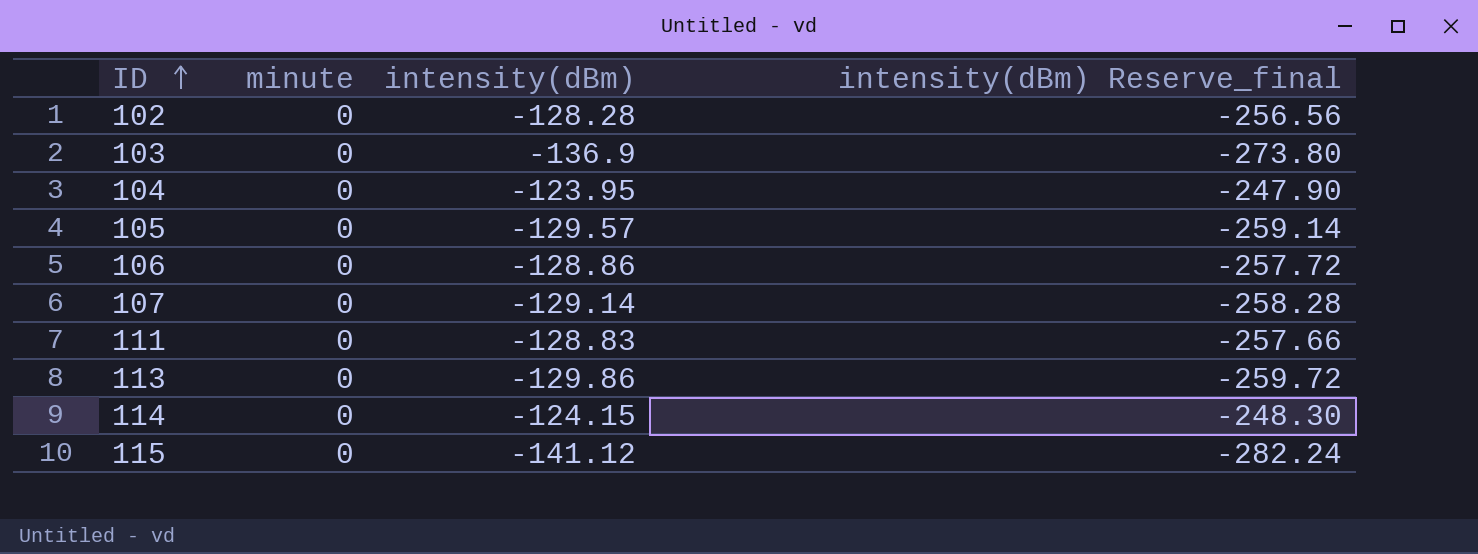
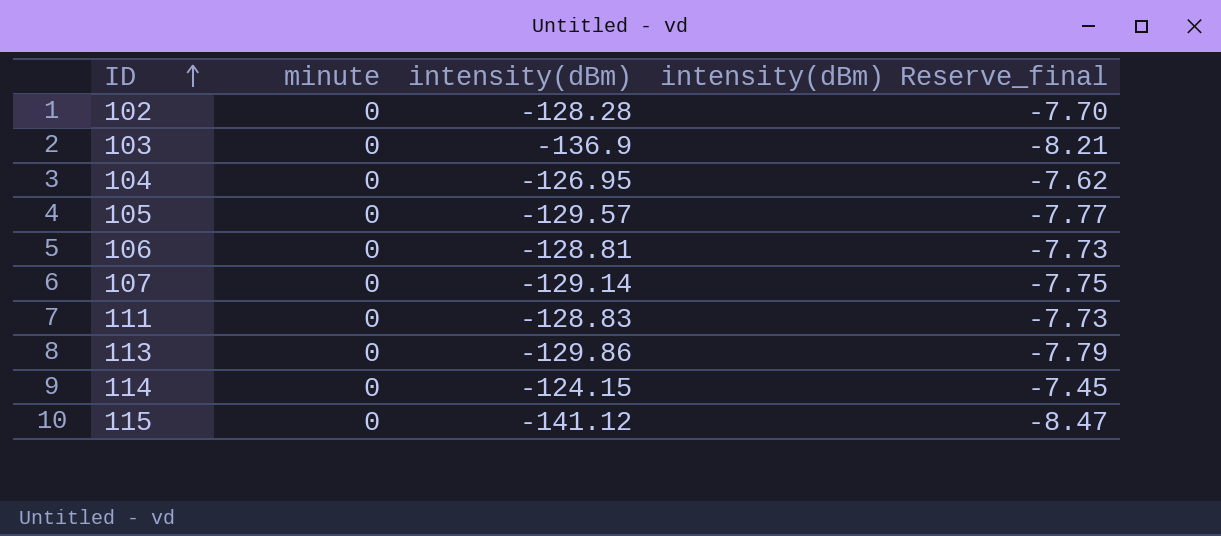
column intensity(dBm) Reserve_final | formula: [intensity(dBm)] * 2 -> [intensity(dBm)] * 0.06
104 | intensity(dBm): -123.95 -> -126.95
106 | intensity(dBm): -128.86 -> -128.81

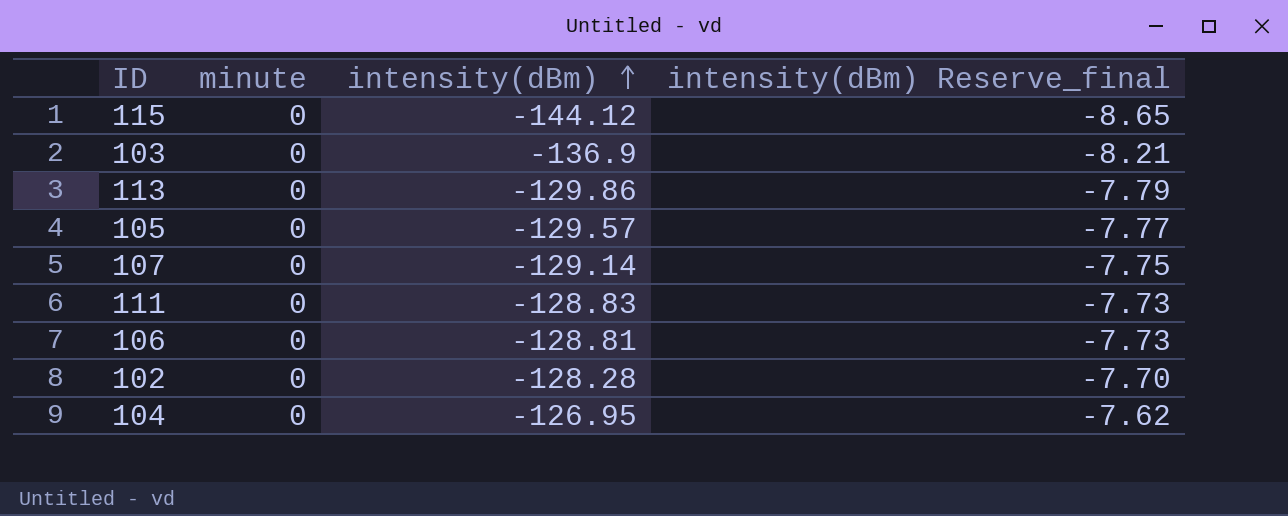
row order: ID ascending -> intensity(dBm) ascending
row 114: 0 | -124.15 | -7.45 -> none
115 | intensity(dBm): -141.12 -> -144.12
115 | intensity(dBm) Reserve_final: -8.47 -> -8.65

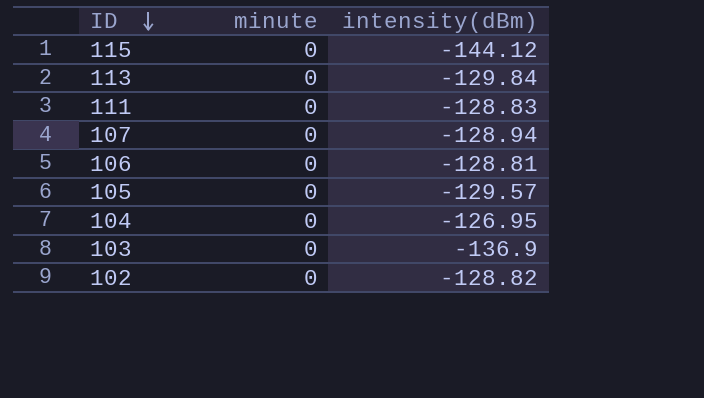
row order: intensity(dBm) ascending -> ID descending
column intensity(dBm) Reserve_final | formula: [intensity(dBm)] * 0.06 -> none
113 | intensity(dBm): -129.86 -> -129.84
107 | intensity(dBm): -129.14 -> -128.94
102 | intensity(dBm): -128.28 -> -128.82

